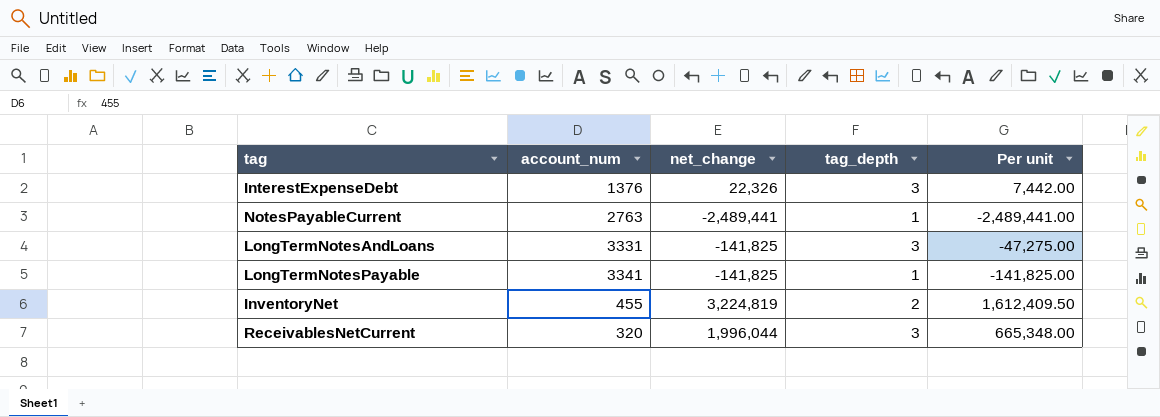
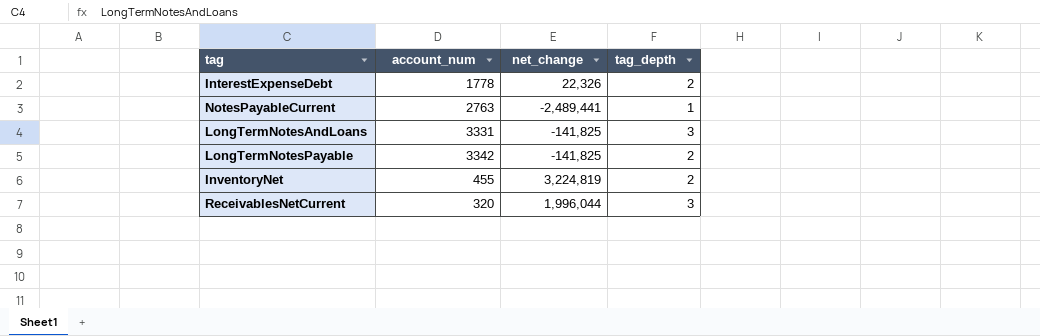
column Per unit | formula: [net_change] / [tag_depth] -> none
InterestExpenseDebt | account_num: 1376 -> 1778
InterestExpenseDebt | tag_depth: 3 -> 2
LongTermNotesPayable | account_num: 3341 -> 3342
LongTermNotesPayable | tag_depth: 1 -> 2

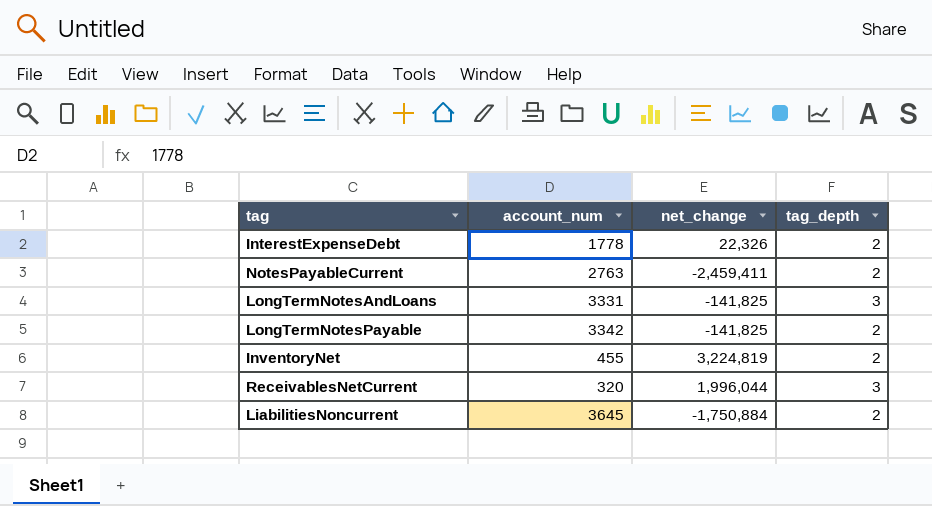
NotesPayableCurrent | net_change: -2,489,441 -> -2,459,411
NotesPayableCurrent | tag_depth: 1 -> 2
row LiabilitiesNoncurrent: none -> 3645 | -1,750,884 | 2

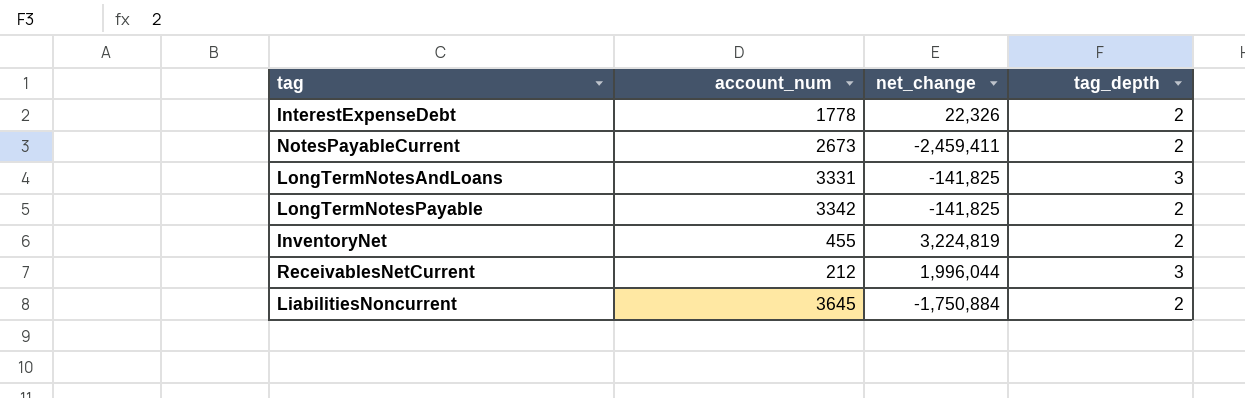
NotesPayableCurrent | account_num: 2763 -> 2673
ReceivablesNetCurrent | account_num: 320 -> 212

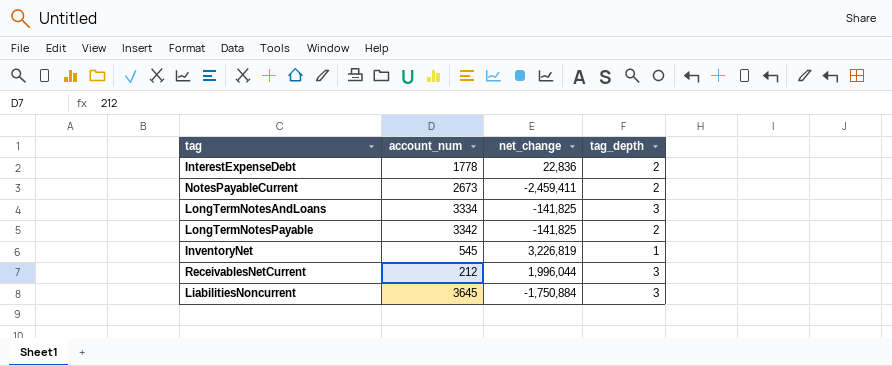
InterestExpenseDebt | net_change: 22,326 -> 22,836
LongTermNotesAndLoans | account_num: 3331 -> 3334
InventoryNet | account_num: 455 -> 545
InventoryNet | net_change: 3,224,819 -> 3,226,819
InventoryNet | tag_depth: 2 -> 1
LiabilitiesNoncurrent | tag_depth: 2 -> 3

